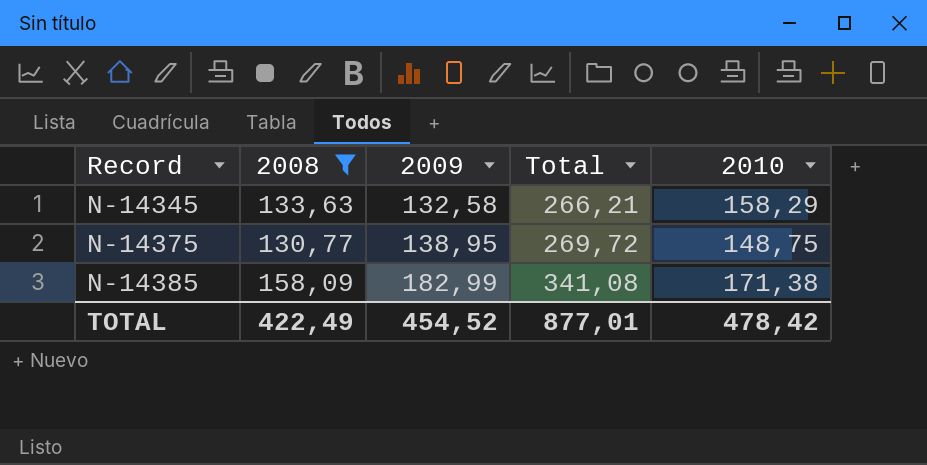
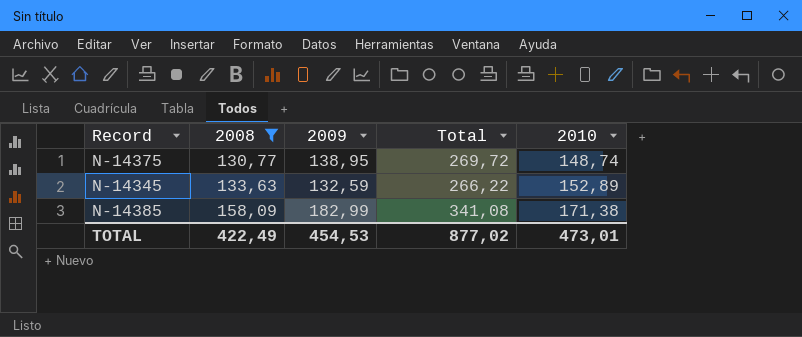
row order: Record ascending -> 2008 ascending
N-14375 | 2010: 148,75 -> 148,74
N-14345 | 2009: 132,58 -> 132,59
N-14345 | Total: 266,21 -> 266,22
N-14345 | 2010: 158,29 -> 152,89
TOTAL | 2009: 454,52 -> 454,53
TOTAL | Total: 877,01 -> 877,02
TOTAL | 2010: 478,42 -> 473,01

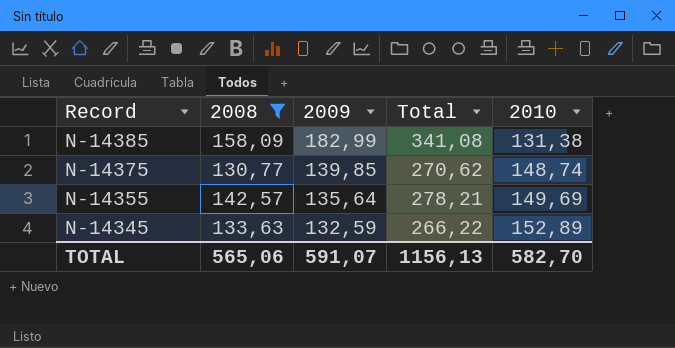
row order: 2008 ascending -> Record descending
N-14385 | 2010: 171,38 -> 131,38
N-14375 | 2009: 138,95 -> 139,85
N-14375 | Total: 269,72 -> 270,62
row N-14355: none -> 142,57 | 135,64 | 278,21 | 149,69
TOTAL | 2008: 422,49 -> 565,06
TOTAL | 2009: 454,53 -> 591,07
TOTAL | Total: 877,02 -> 1156,13
TOTAL | 2010: 473,01 -> 582,70

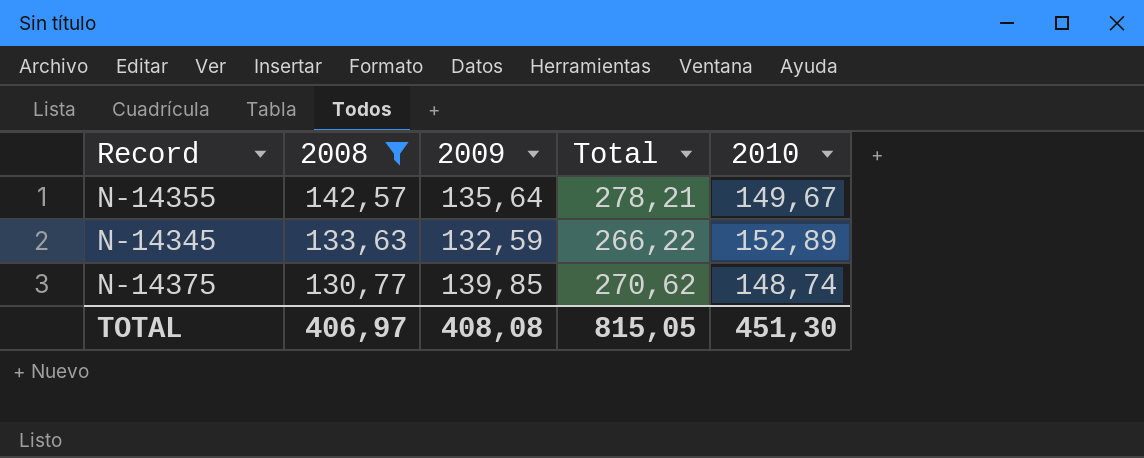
row order: Record descending -> 2008 descending
row N-14385: 158,09 | 182,99 | 341,08 | 131,38 -> none
N-14355 | 2010: 149,69 -> 149,67
TOTAL | 2008: 565,06 -> 406,97
TOTAL | 2009: 591,07 -> 408,08
TOTAL | Total: 1156,13 -> 815,05
TOTAL | 2010: 582,70 -> 451,30

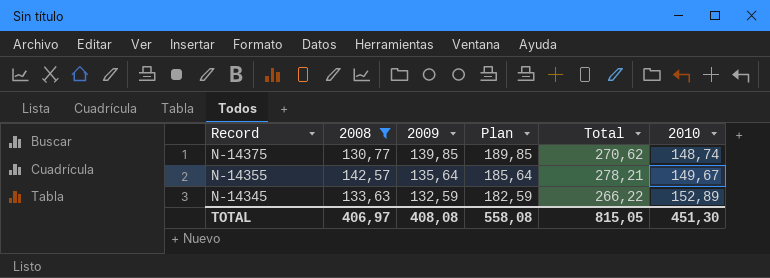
row order: 2008 descending -> Record descending
column Plan | formula: none -> [2009] + 50

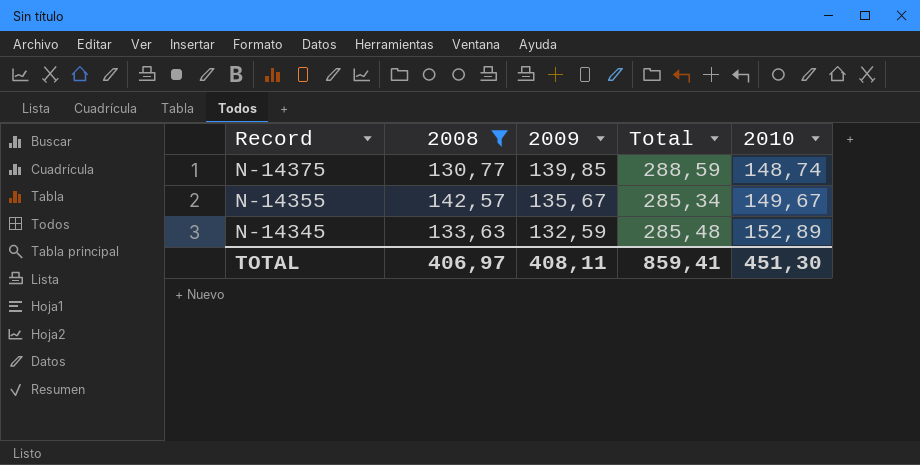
column Plan | formula: [2009] + 50 -> none
column Total | formula: [2008] + [2009] -> [2009] + [2010]
N-14355 | 2009: 135,64 -> 135,67
TOTAL | 2009: 408,08 -> 408,11
TOTAL | Total: 815,05 -> 859,41

